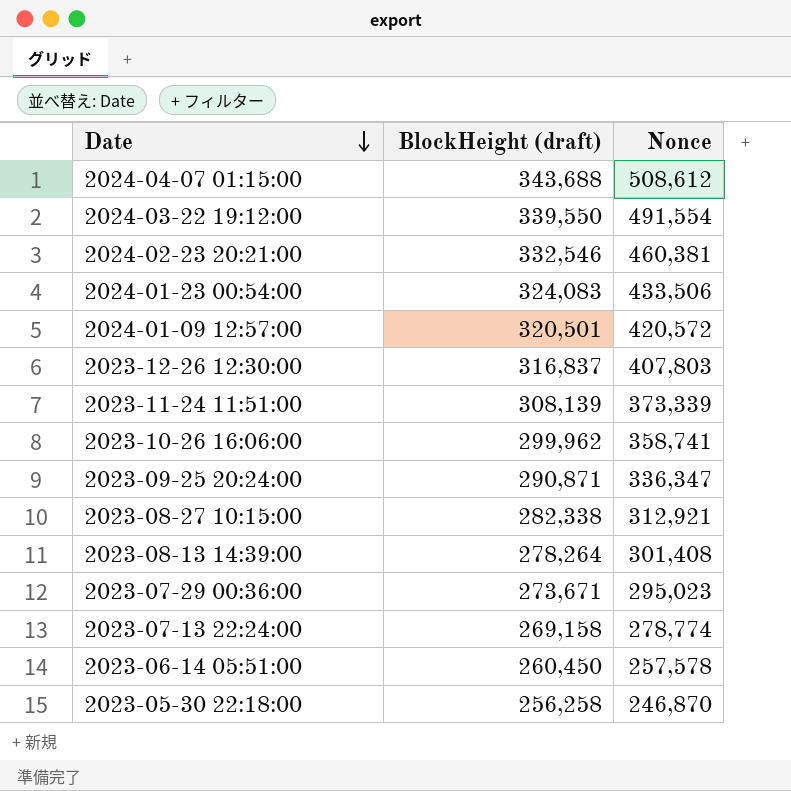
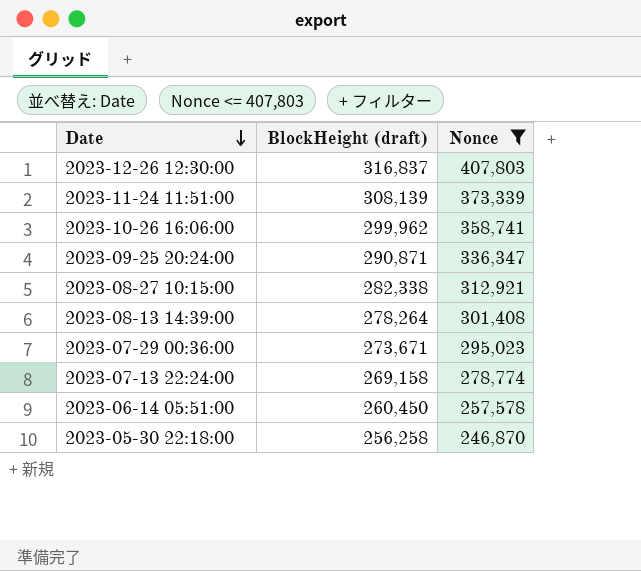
filter: none -> Nonce <= 407,803

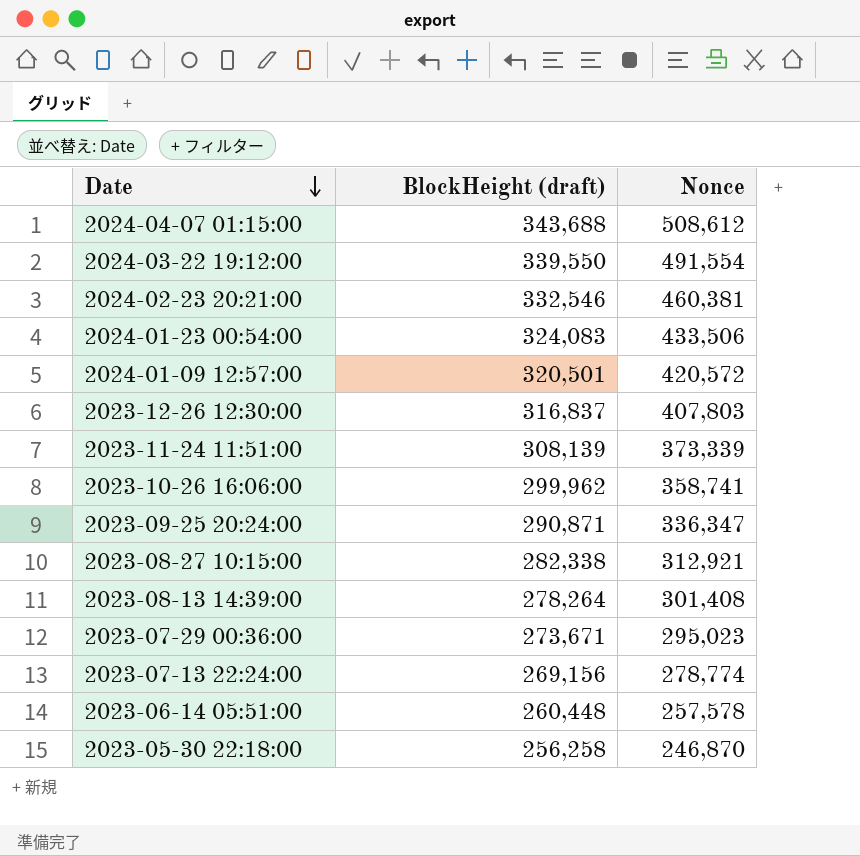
filter: Nonce <= 407,803 -> none
2023-07-13 22:24:00 | BlockHeight (draft): 269,158 -> 269,156
2023-06-14 05:51:00 | BlockHeight (draft): 260,450 -> 260,448

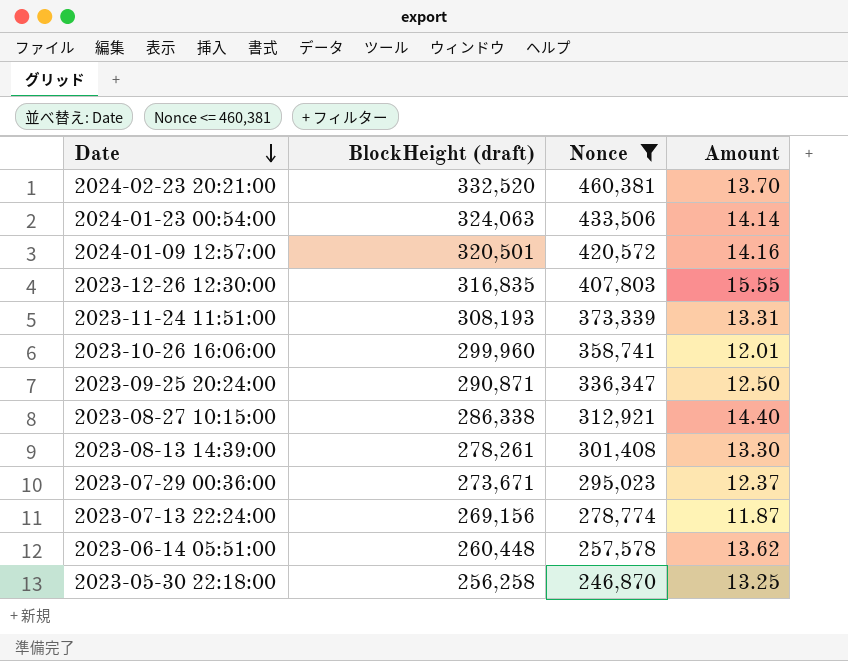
filter: none -> Nonce <= 460,381
column Amount | position: none -> 4
2024-02-23 20:21:00 | BlockHeight (draft): 332,546 -> 332,520
2024-01-23 00:54:00 | BlockHeight (draft): 324,083 -> 324,063
2023-12-26 12:30:00 | BlockHeight (draft): 316,837 -> 316,835
2023-11-24 11:51:00 | BlockHeight (draft): 308,139 -> 308,193
2023-10-26 16:06:00 | BlockHeight (draft): 299,962 -> 299,960
2023-08-27 10:15:00 | BlockHeight (draft): 282,338 -> 286,338
2023-08-13 14:39:00 | BlockHeight (draft): 278,264 -> 278,261

